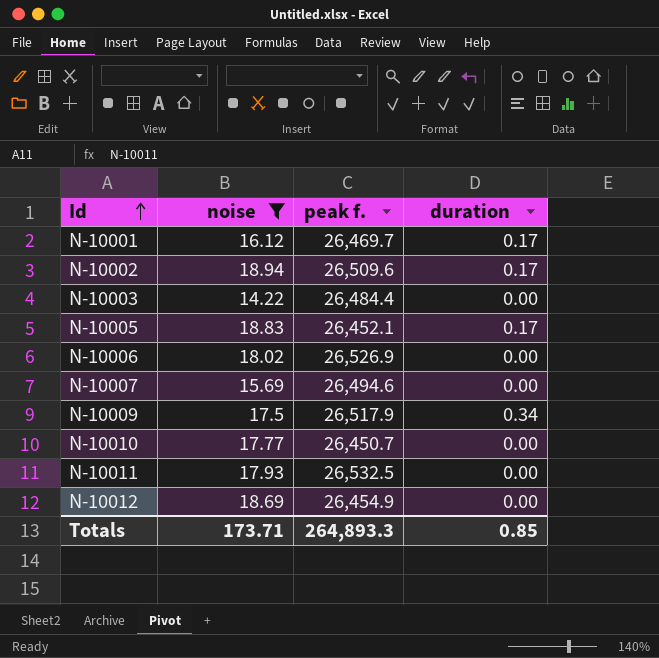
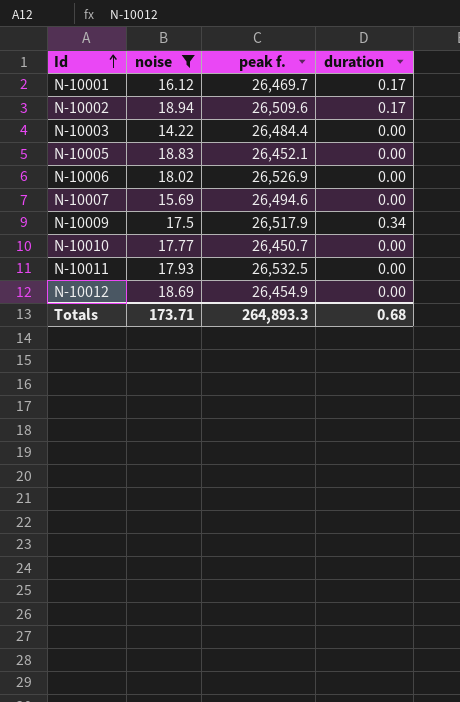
N-10005 | duration: 0.17 -> 0.00
Totals | duration: 0.85 -> 0.68

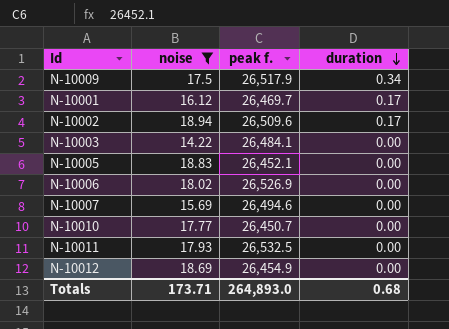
row order: Id ascending -> duration descending
N-10003 | peak f.: 26,484.4 -> 26,484.1
Totals | peak f.: 264,893.3 -> 264,893.0

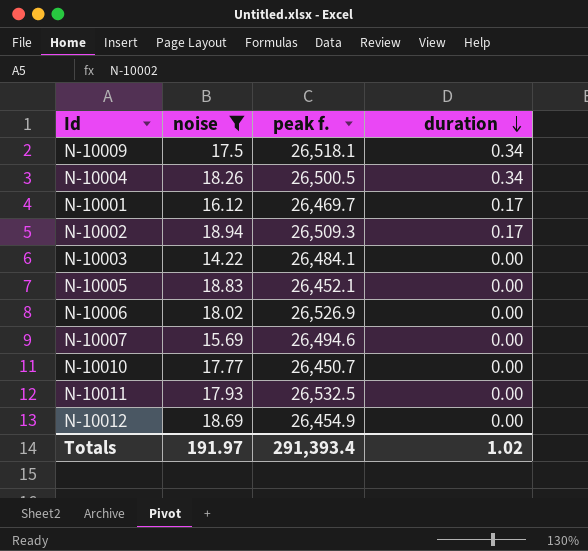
N-10009 | peak f.: 26,517.9 -> 26,518.1
row N-10004: none -> 18.26 | 26,500.5 | 0.34
N-10002 | peak f.: 26,509.6 -> 26,509.3
Totals | noise: 173.71 -> 191.97
Totals | peak f.: 264,893.0 -> 291,393.4
Totals | duration: 0.68 -> 1.02

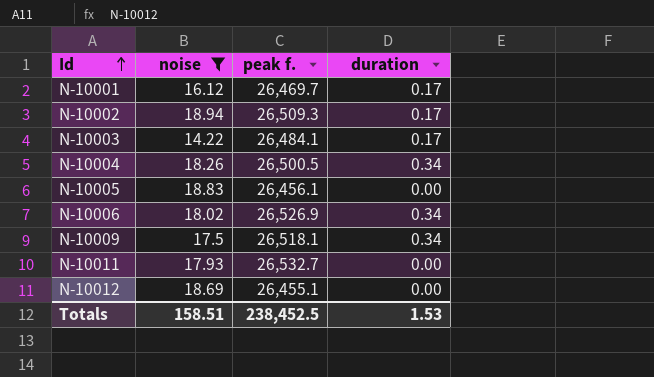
row order: duration descending -> Id ascending
row N-10007: 15.69 | 26,494.6 | 0.00 -> none
row N-10010: 17.77 | 26,450.7 | 0.00 -> none
N-10003 | duration: 0.00 -> 0.17
N-10005 | peak f.: 26,452.1 -> 26,456.1
N-10006 | duration: 0.00 -> 0.34
N-10011 | peak f.: 26,532.5 -> 26,532.7
N-10012 | peak f.: 26,454.9 -> 26,455.1
Totals | noise: 191.97 -> 158.51
Totals | peak f.: 291,393.4 -> 238,452.5
Totals | duration: 1.02 -> 1.53

